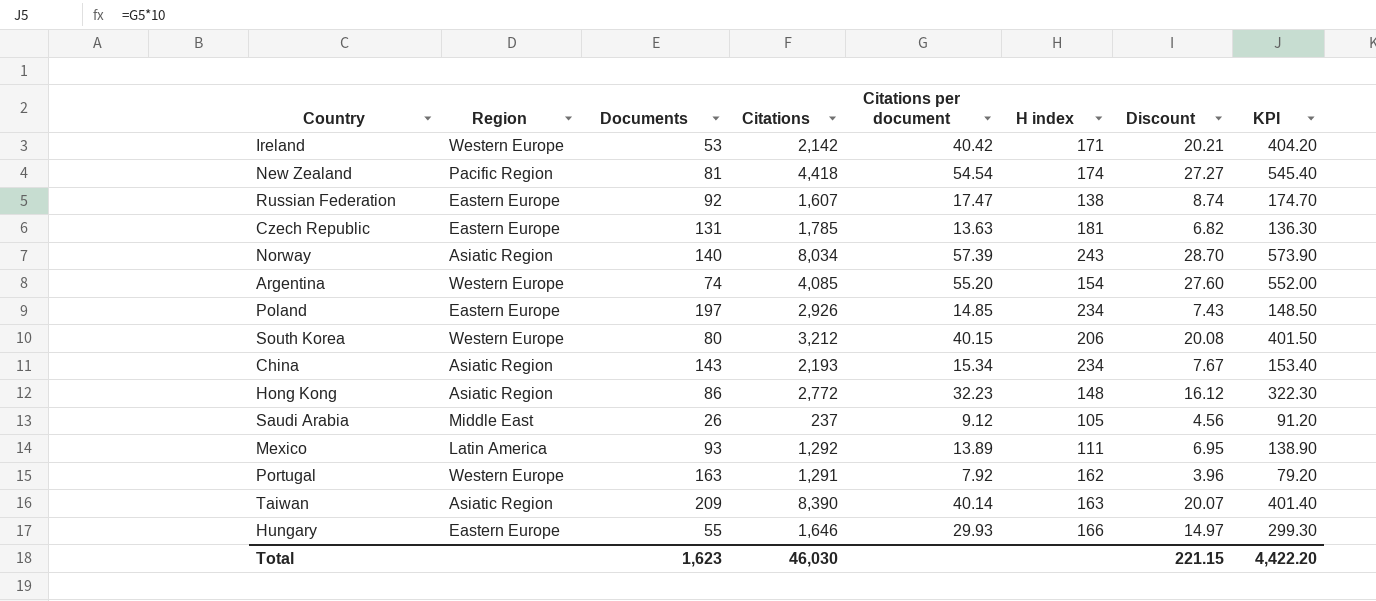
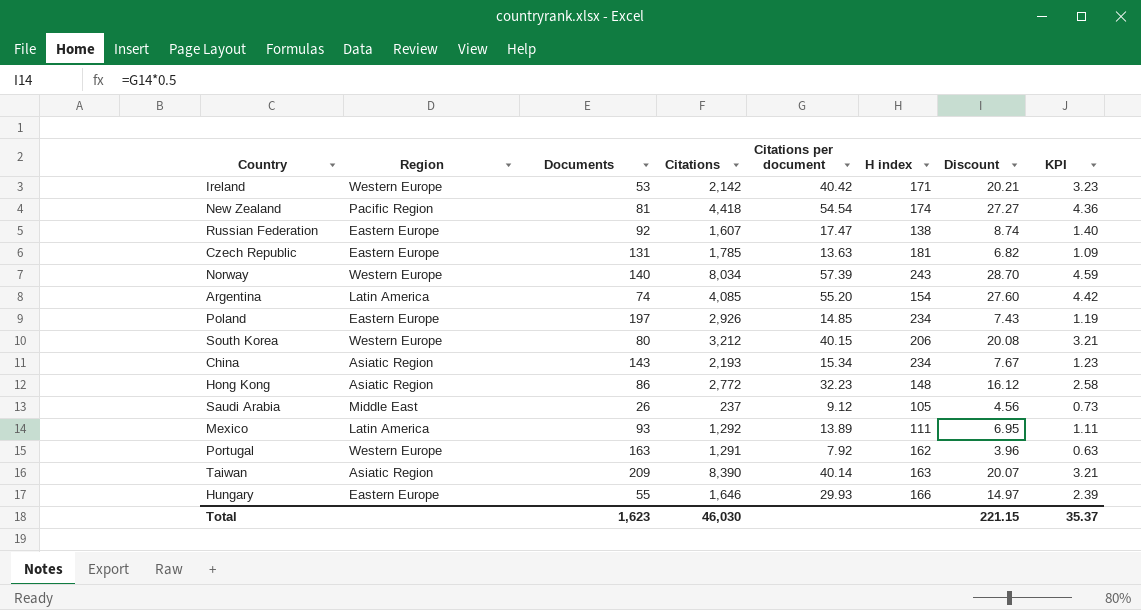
column KPI | formula: [Citations per document] * 10 -> [Citations per document] * 0.08
Norway | Region: Asiatic Region -> Western Europe
Argentina | Region: Western Europe -> Latin America
Total | KPI: 4,422.20 -> 35.37

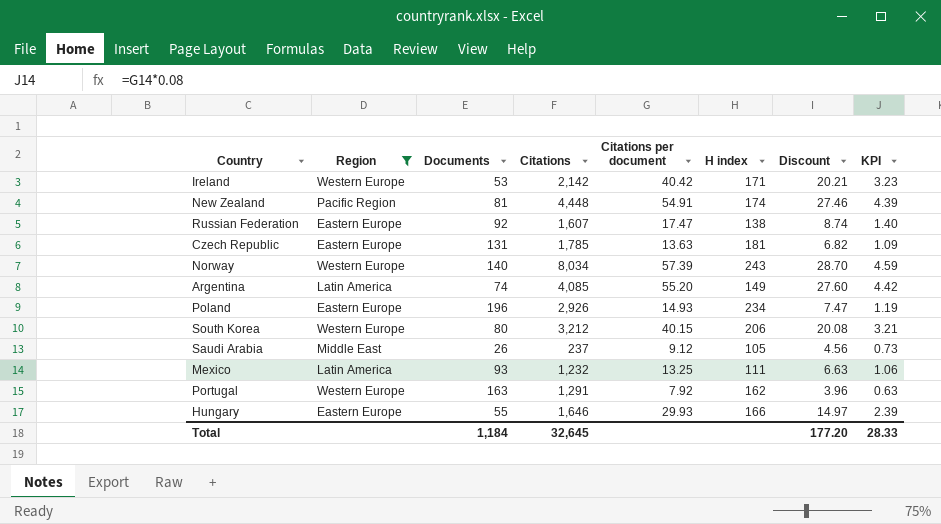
filter: none -> Region != Asiatic Region
New Zealand | Citations: 4,418 -> 4,448
New Zealand | Citations per document: 54.54 -> 54.91
New Zealand | Discount: 27.27 -> 27.46
New Zealand | KPI: 4.36 -> 4.39
Argentina | H index: 154 -> 149
Poland | Documents: 197 -> 196
Poland | Citations per document: 14.85 -> 14.93
Poland | Discount: 7.43 -> 7.47
Mexico | Citations: 1,292 -> 1,232
Mexico | Citations per document: 13.89 -> 13.25
Mexico | Discount: 6.95 -> 6.63
Mexico | KPI: 1.11 -> 1.06
Total | Documents: 1,623 -> 1,184
Total | Citations: 46,030 -> 32,645
Total | Discount: 221.15 -> 177.20
Total | KPI: 35.37 -> 28.33

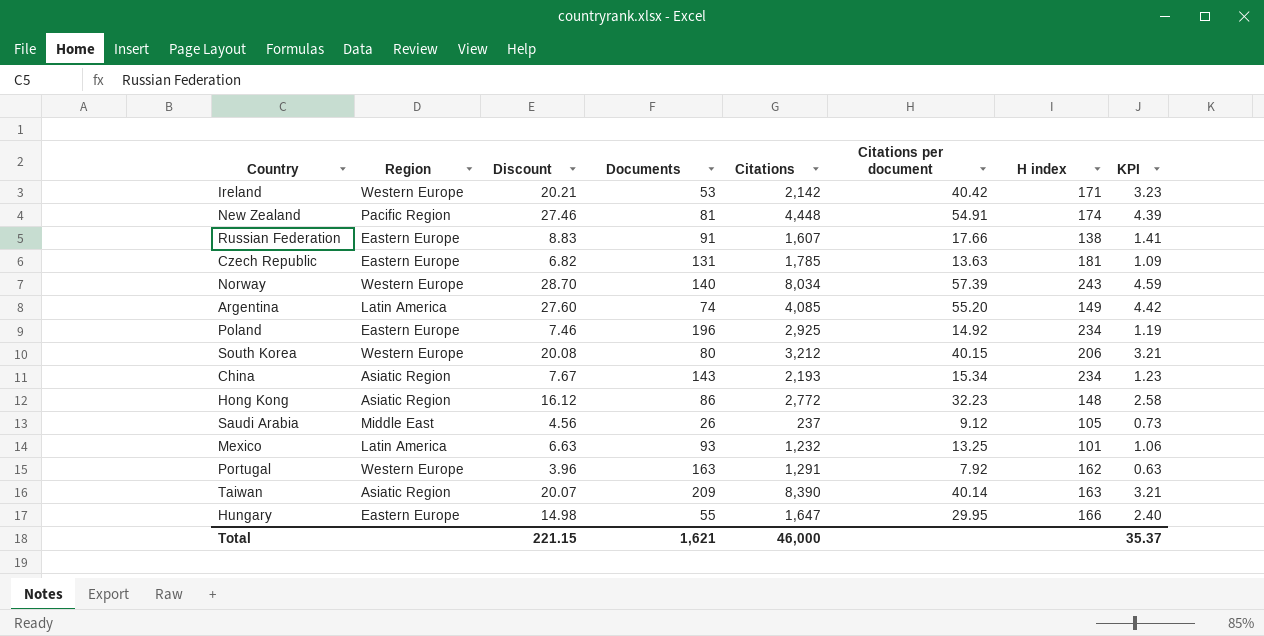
filter: Region != Asiatic Region -> none
column Discount | position: 7 -> 3
Russian Federation | Discount: 8.74 -> 8.83
Russian Federation | Documents: 92 -> 91
Russian Federation | Citations per document: 17.47 -> 17.66
Russian Federation | KPI: 1.40 -> 1.41
Poland | Discount: 7.47 -> 7.46
Poland | Citations: 2,926 -> 2,925
Poland | Citations per document: 14.93 -> 14.92
Mexico | H index: 111 -> 101
Hungary | Discount: 14.97 -> 14.98
Hungary | Citations: 1,646 -> 1,647
Hungary | Citations per document: 29.93 -> 29.95
Hungary | KPI: 2.39 -> 2.40
Total | Discount: 177.20 -> 221.15
Total | Documents: 1,184 -> 1,621
Total | Citations: 32,645 -> 46,000
Total | KPI: 28.33 -> 35.37

